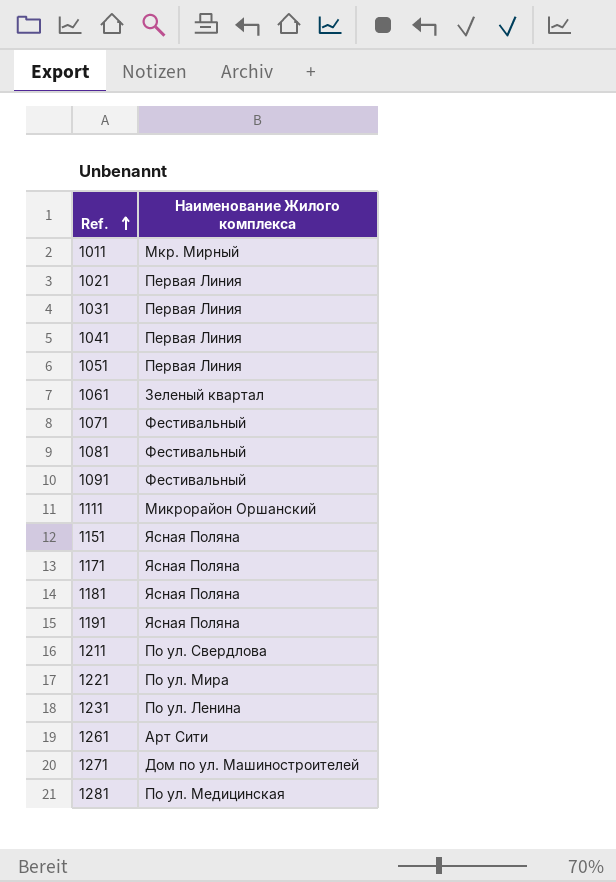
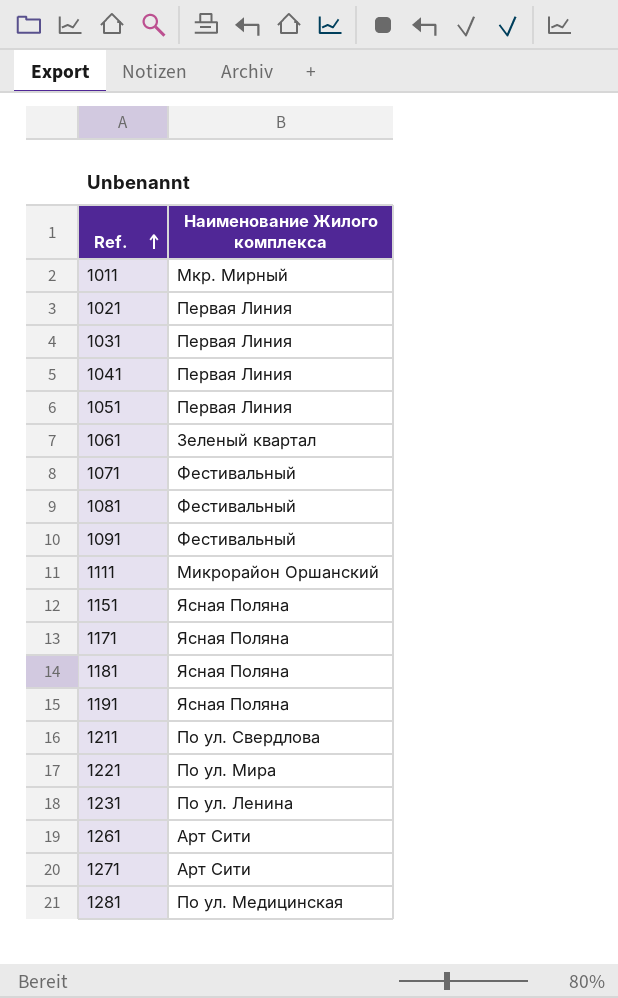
1271 | Наименование Жилого комплекса: Дом по ул. Машиностроителей -> Арт Сити

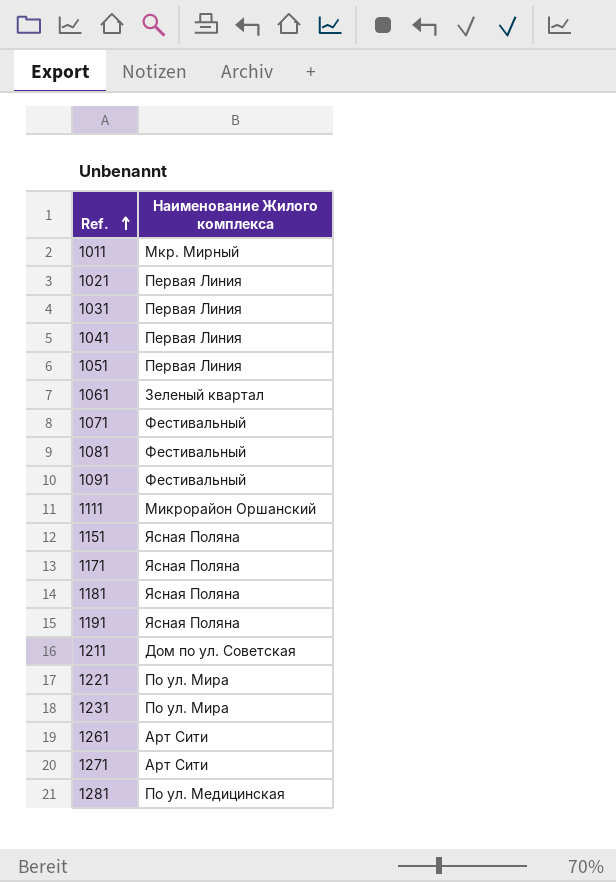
1211 | Наименование Жилого комплекса: По ул. Свердлова -> Дом по ул. Советская
1231 | Наименование Жилого комплекса: По ул. Ленина -> По ул. Мира

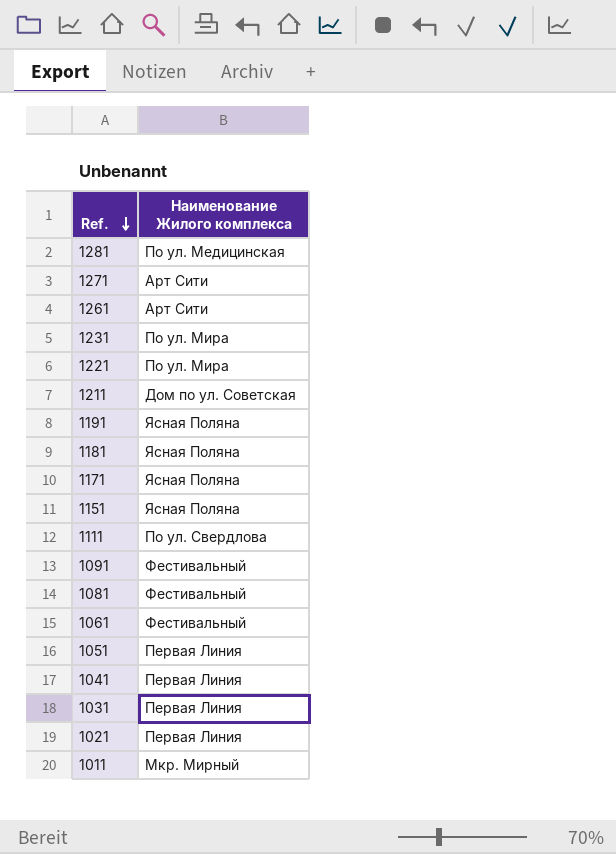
row order: Ref. ascending -> Ref. descending
row 1071: Фестивальный -> none
1111 | Наименование Жилого комплекса: Микрорайон Оршанский -> По ул. Свердлова
1061 | Наименование Жилого комплекса: Зеленый квартал -> Фестивальный

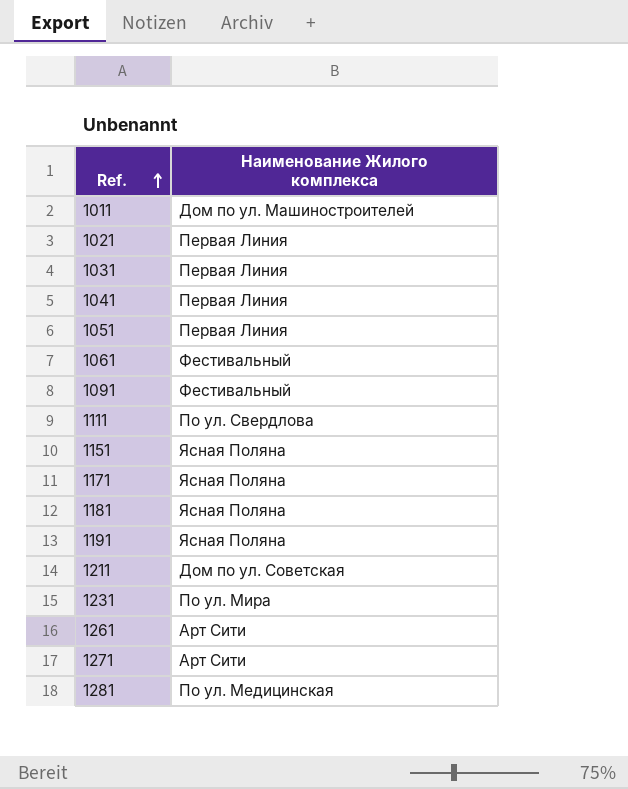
row order: Ref. descending -> Ref. ascending
row 1221: По ул. Мира -> none
row 1081: Фестивальный -> none
1011 | Наименование Жилого комплекса: Мкр. Мирный -> Дом по ул. Машиностроителей

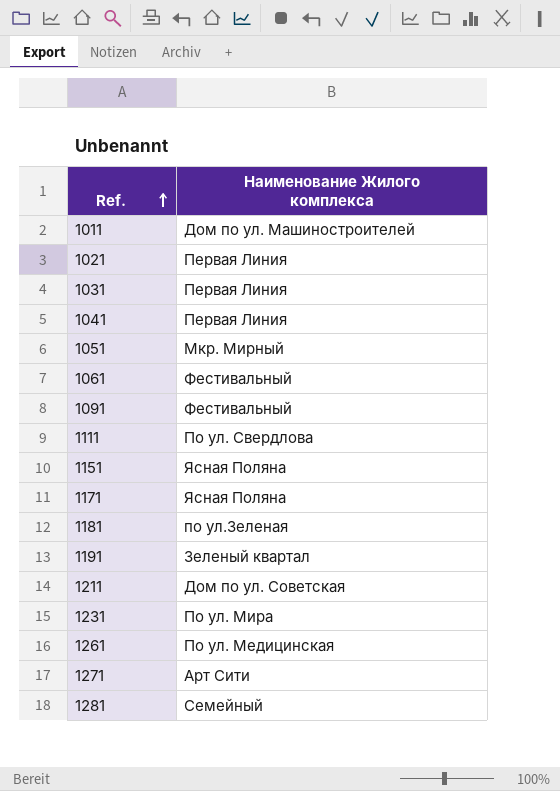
1051 | Наименование Жилого комплекса: Первая Линия -> Мкр. Мирный
1181 | Наименование Жилого комплекса: Ясная Поляна -> по ул.Зеленая
1191 | Наименование Жилого комплекса: Ясная Поляна -> Зеленый квартал
1261 | Наименование Жилого комплекса: Арт Сити -> По ул. Медицинская
1281 | Наименование Жилого комплекса: По ул. Медицинская -> Семейный

